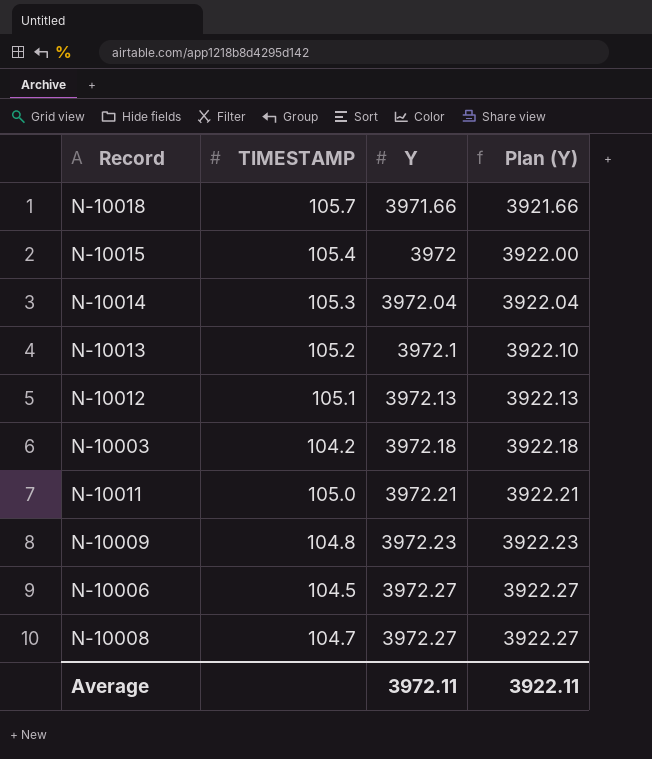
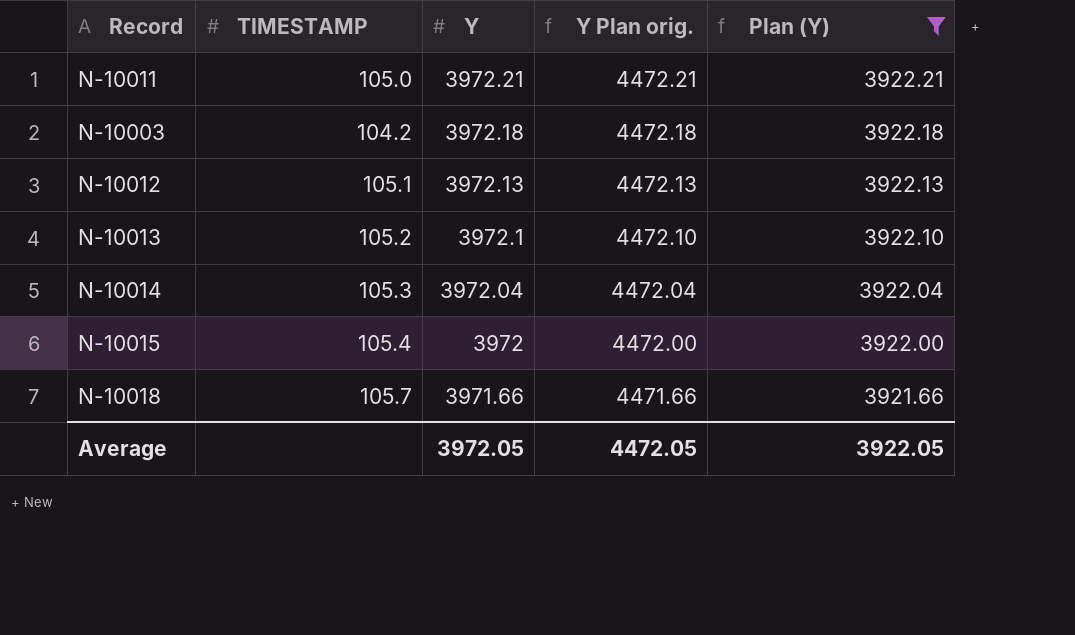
filter: none -> Plan (Y) <= 3922.21
row order: Y ascending -> Y descending
column Y Plan orig. | formula: none -> [Y] + 500
Average | Y: 3972.11 -> 3972.05
Average | Plan (Y): 3922.11 -> 3922.05

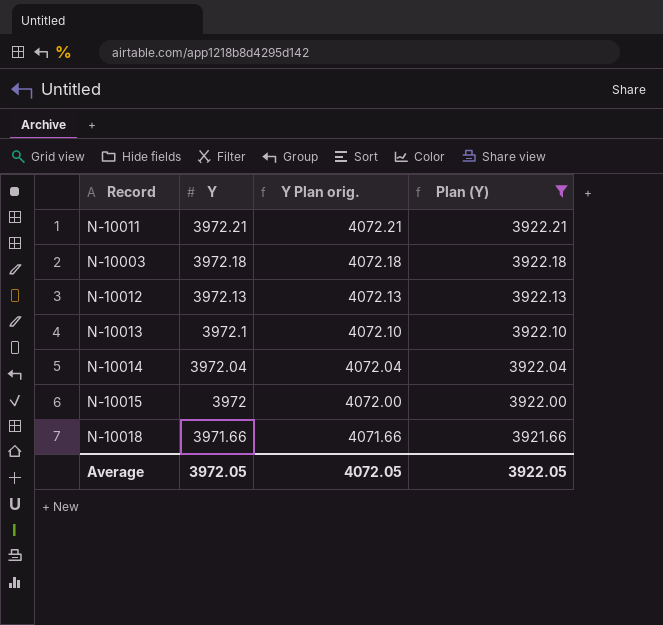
column TIMESTAMP | position: 2 -> none
column Y Plan orig. | formula: [Y] + 500 -> [Y] + 100
Average | Y Plan orig.: 4472.05 -> 4072.05

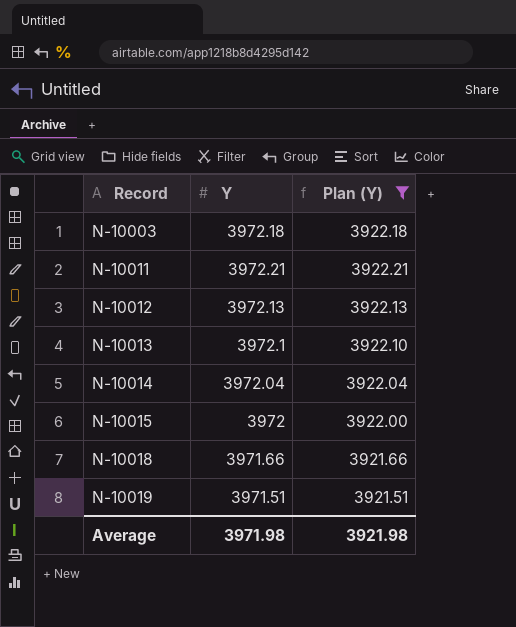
row order: Y descending -> Record ascending
column Y Plan orig. | formula: [Y] + 100 -> none
row N-10019: none -> 3971.51 | 3921.51
Average | Y: 3972.05 -> 3971.98
Average | Plan (Y): 3922.05 -> 3921.98

